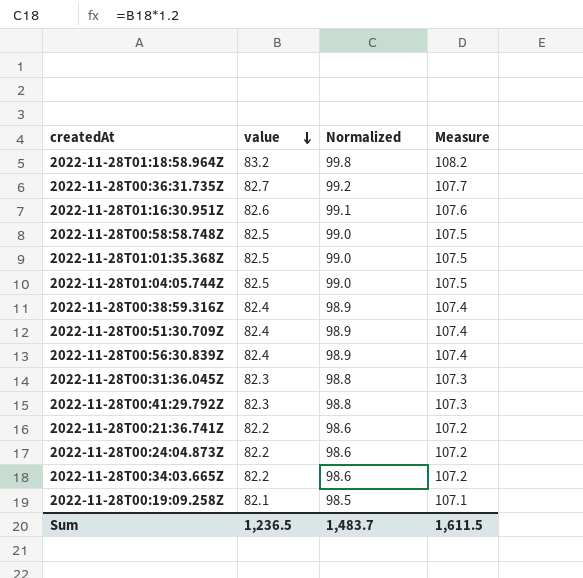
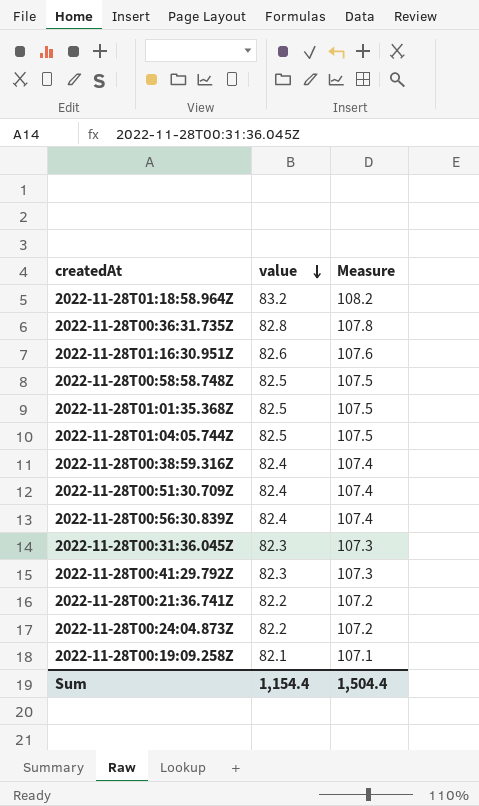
column Normalized | formula: [value] * 1.2 -> none
row 2022-11-28T00:34:03.665Z: 82.2 | 98.6 | 107.2 -> none
2022-11-28T00:36:31.735Z | value: 82.7 -> 82.8
2022-11-28T00:36:31.735Z | Measure: 107.7 -> 107.8
Sum | value: 1,236.5 -> 1,154.4
Sum | Measure: 1,611.5 -> 1,504.4

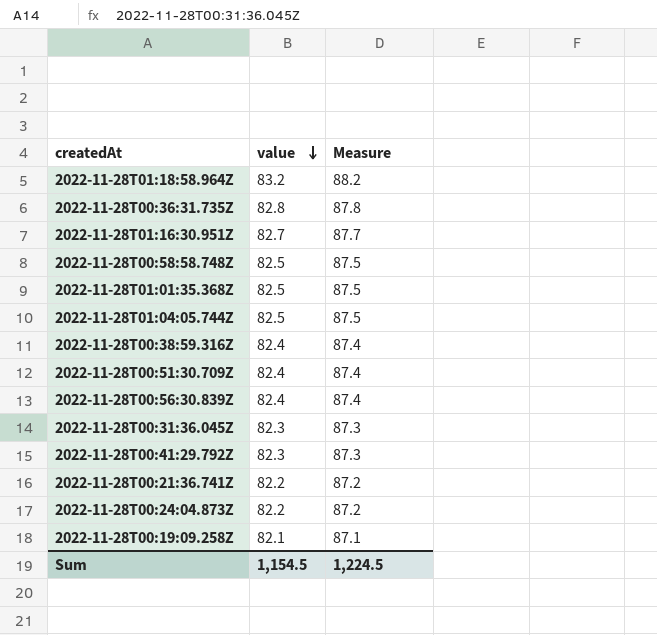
column Measure | formula: [value] + 25 -> [value] + 5
2022-11-28T01:16:30.951Z | value: 82.6 -> 82.7
Sum | value: 1,154.4 -> 1,154.5
Sum | Measure: 1,504.4 -> 1,224.5

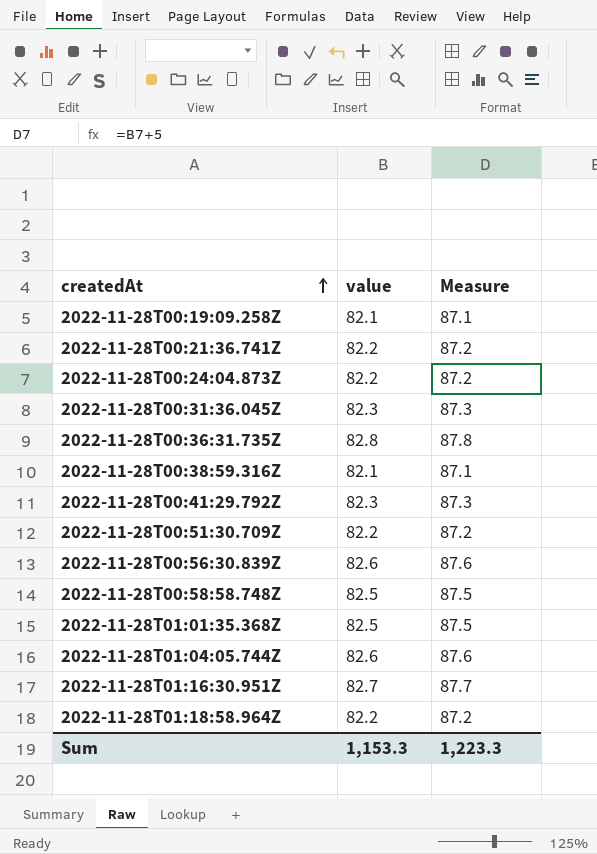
row order: value descending -> createdAt ascending
2022-11-28T00:38:59.316Z | value: 82.4 -> 82.1
2022-11-28T00:38:59.316Z | Measure: 87.4 -> 87.1
2022-11-28T00:51:30.709Z | value: 82.4 -> 82.2
2022-11-28T00:51:30.709Z | Measure: 87.4 -> 87.2
2022-11-28T00:56:30.839Z | value: 82.4 -> 82.6
2022-11-28T00:56:30.839Z | Measure: 87.4 -> 87.6
2022-11-28T01:04:05.744Z | value: 82.5 -> 82.6
2022-11-28T01:04:05.744Z | Measure: 87.5 -> 87.6
2022-11-28T01:18:58.964Z | value: 83.2 -> 82.2
2022-11-28T01:18:58.964Z | Measure: 88.2 -> 87.2
Sum | value: 1,154.5 -> 1,153.3
Sum | Measure: 1,224.5 -> 1,223.3

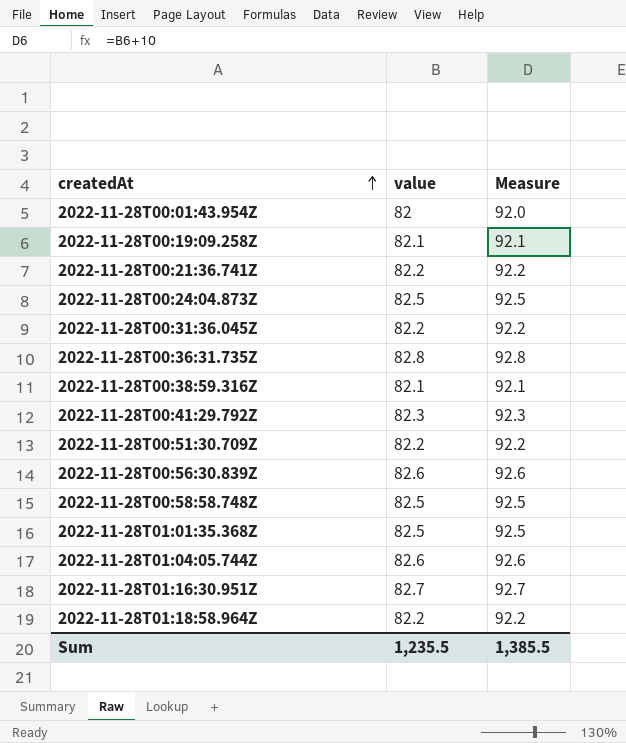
column Measure | formula: [value] + 5 -> [value] + 10
row 2022-11-28T00:01:43.954Z: none -> 82 | 92.0
2022-11-28T00:24:04.873Z | value: 82.2 -> 82.5
2022-11-28T00:31:36.045Z | value: 82.3 -> 82.2
Sum | value: 1,153.3 -> 1,235.5
Sum | Measure: 1,223.3 -> 1,385.5

